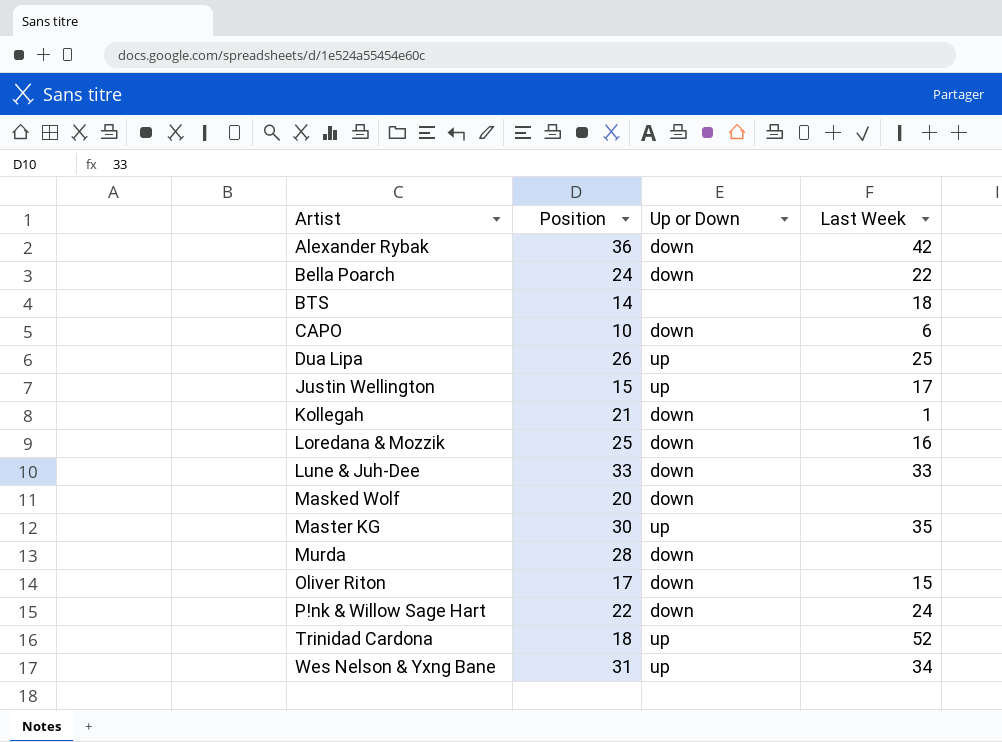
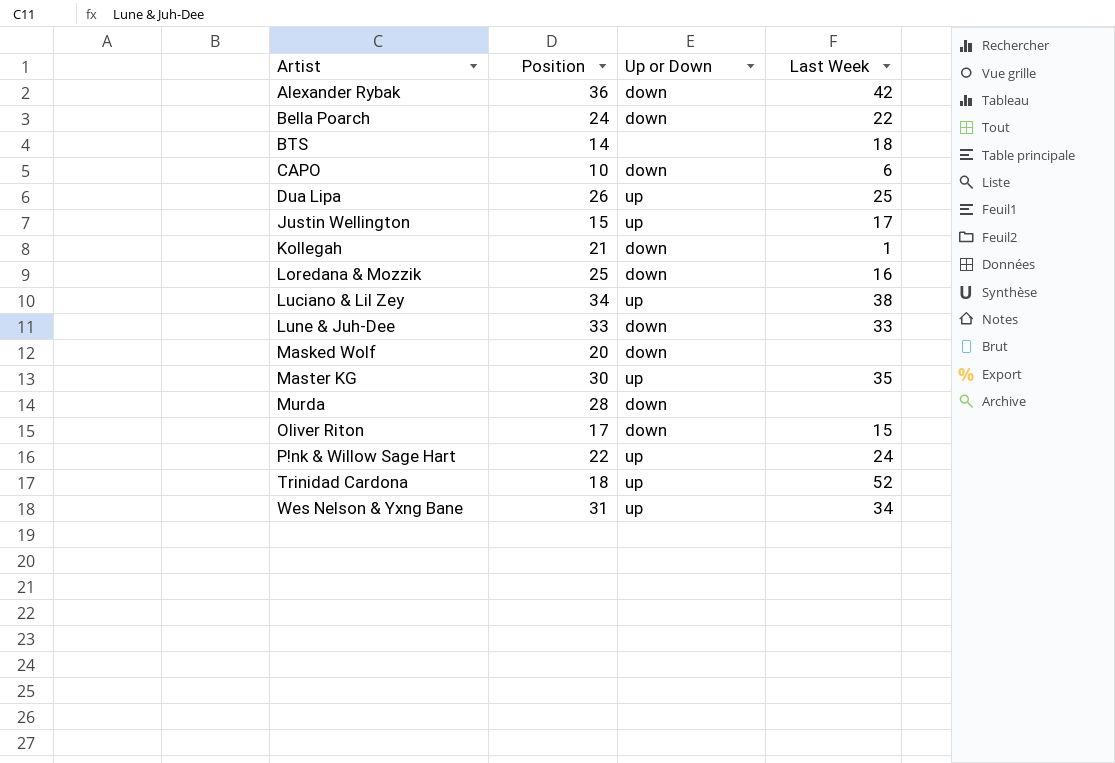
row Luciano & Lil Zey: none -> 34 | up | 38
P!nk & Willow Sage Hart | Up or Down: down -> up

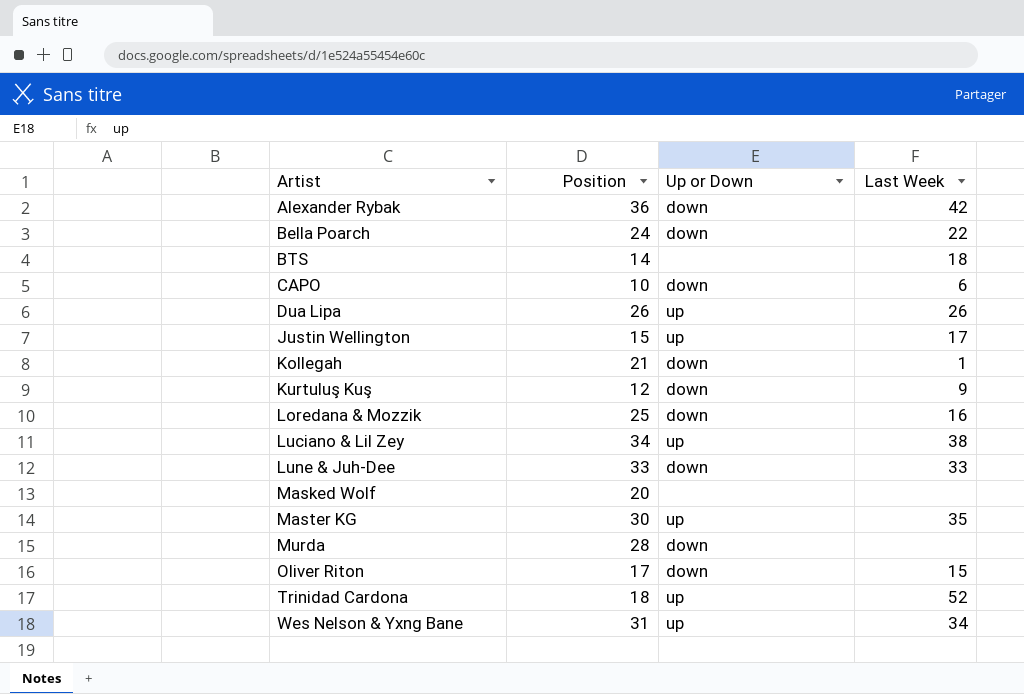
row P!nk & Willow Sage Hart: 22 | up | 24 -> none
Dua Lipa | Last Week: 25 -> 26
row Kurtuluş Kuş: none -> 12 | down | 9
Masked Wolf | Up or Down: down -> none

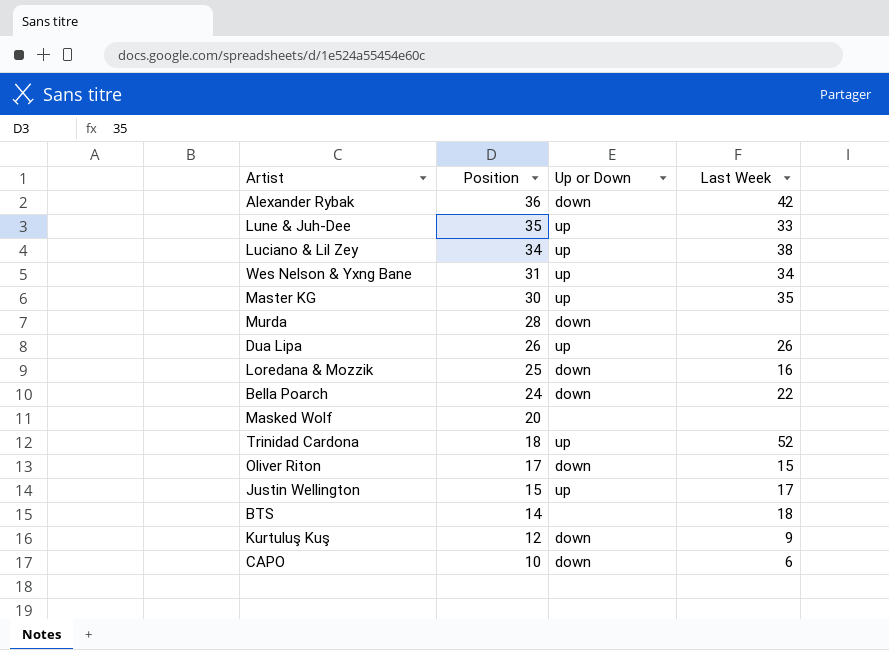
row order: Artist ascending -> Position descending
row Kollegah: 21 | down | 1 -> none
Lune & Juh-Dee | Position: 33 -> 35
Lune & Juh-Dee | Up or Down: down -> up

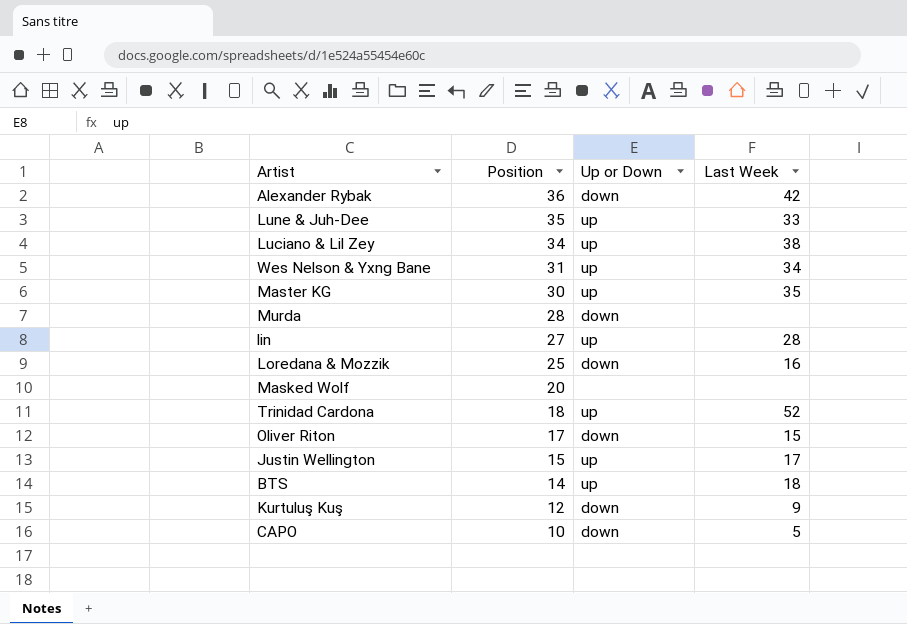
row Dua Lipa: 26 | up | 26 -> none
row Bella Poarch: 24 | down | 22 -> none
row lin: none -> 27 | up | 28
BTS | Up or Down: none -> up
CAPO | Last Week: 6 -> 5

